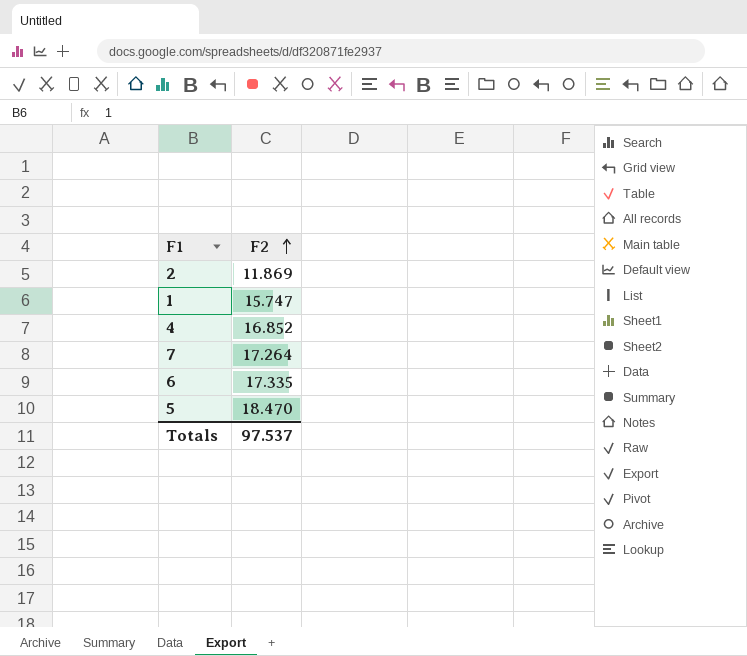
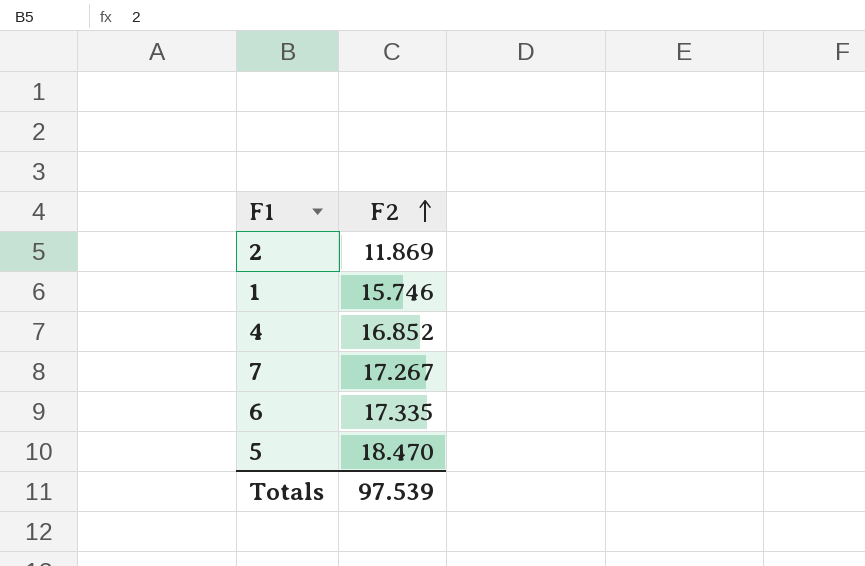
1 | F2: 15.747 -> 15.746
7 | F2: 17.264 -> 17.267
Totals | F2: 97.537 -> 97.539

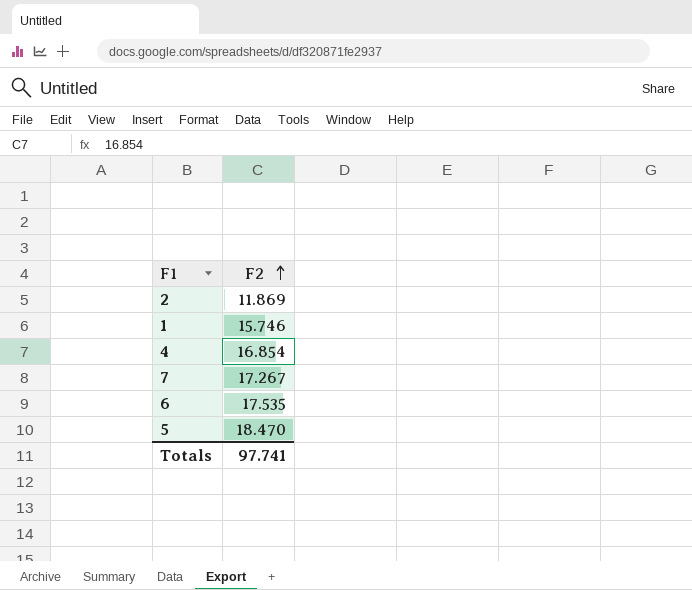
4 | F2: 16.852 -> 16.854
6 | F2: 17.335 -> 17.535
Totals | F2: 97.539 -> 97.741

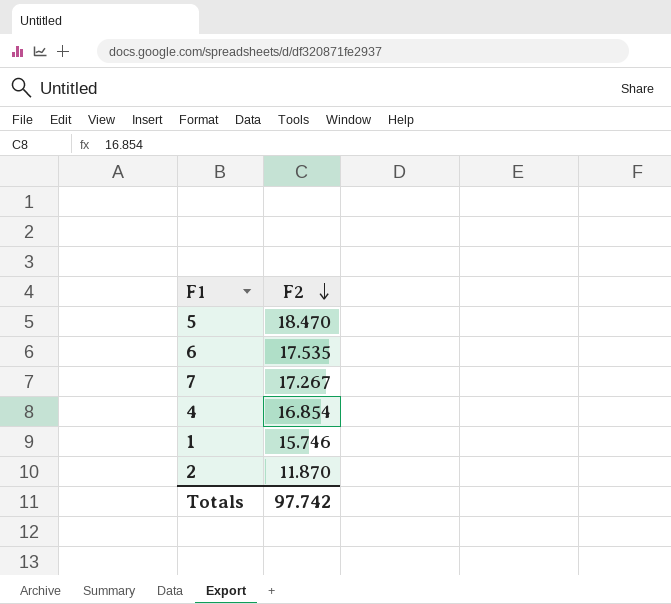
row order: F2 ascending -> F2 descending
2 | F2: 11.869 -> 11.870
Totals | F2: 97.741 -> 97.742

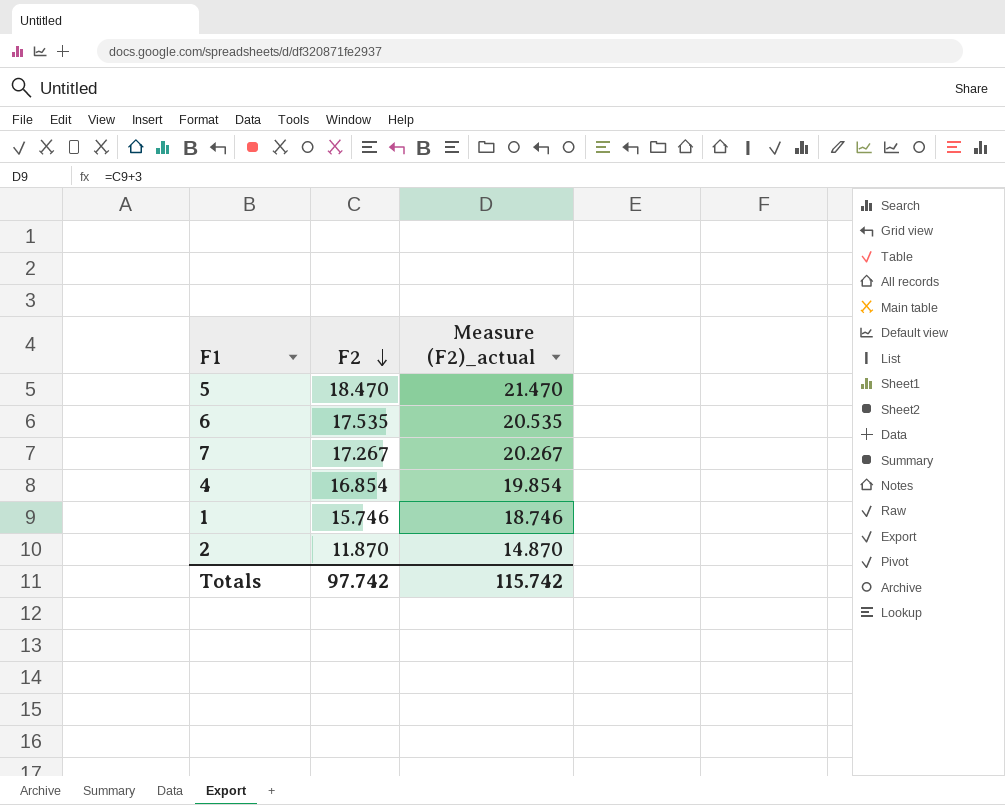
column Measure (F2)_actual | formula: none -> [F2] + 3

